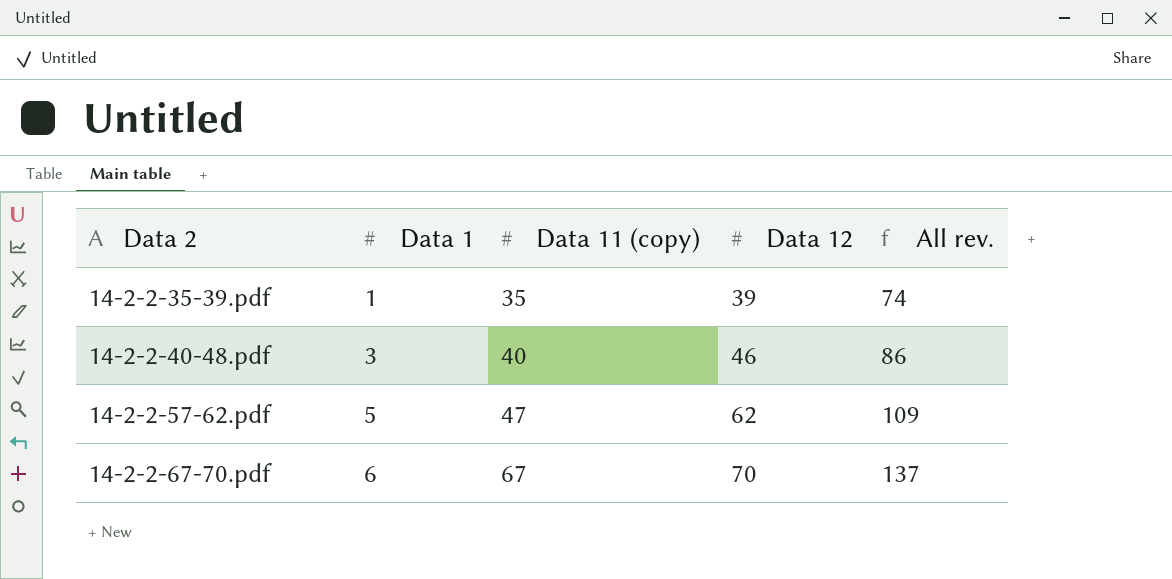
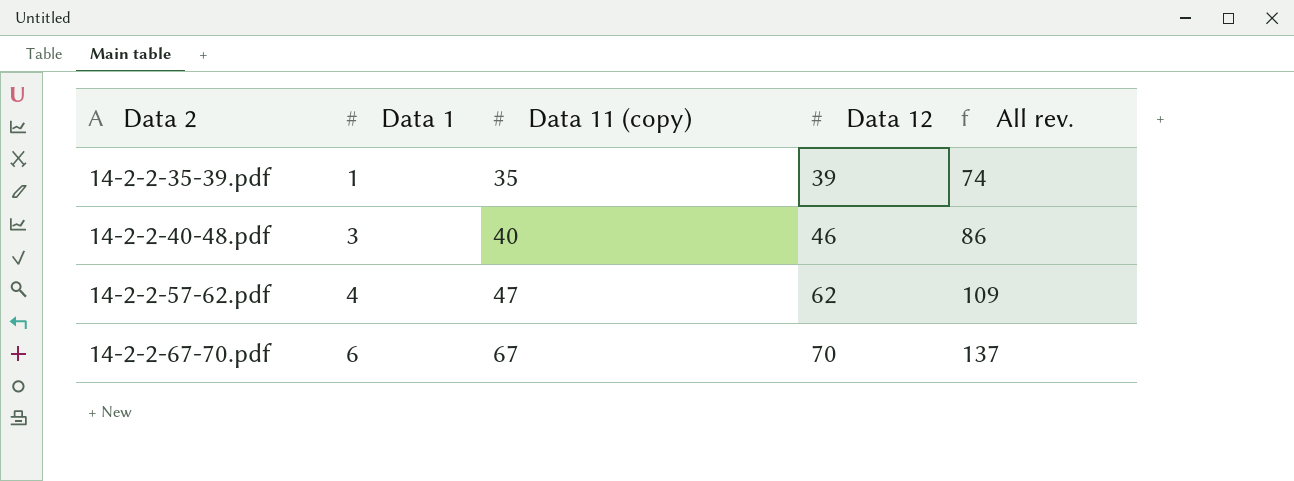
14-2-2-57-62.pdf | Data 1: 5 -> 4

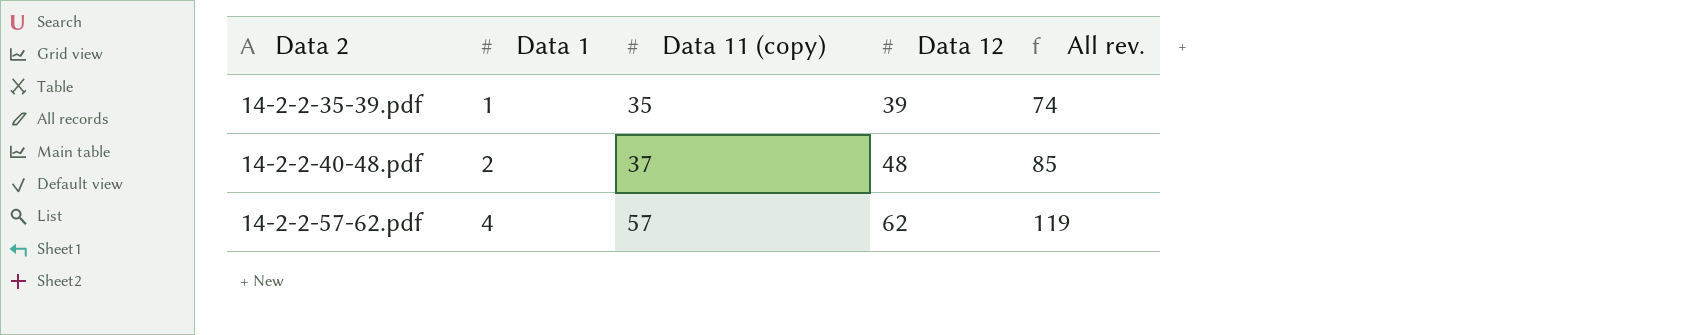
row 14-2-2-67-70.pdf: 6 | 67 | 70 | 137 -> none
14-2-2-40-48.pdf | Data 1: 3 -> 2
14-2-2-40-48.pdf | Data 11 (copy): 40 -> 37
14-2-2-40-48.pdf | Data 12: 46 -> 48
14-2-2-40-48.pdf | All rev.: 86 -> 85
14-2-2-57-62.pdf | Data 11 (copy): 47 -> 57
14-2-2-57-62.pdf | All rev.: 109 -> 119

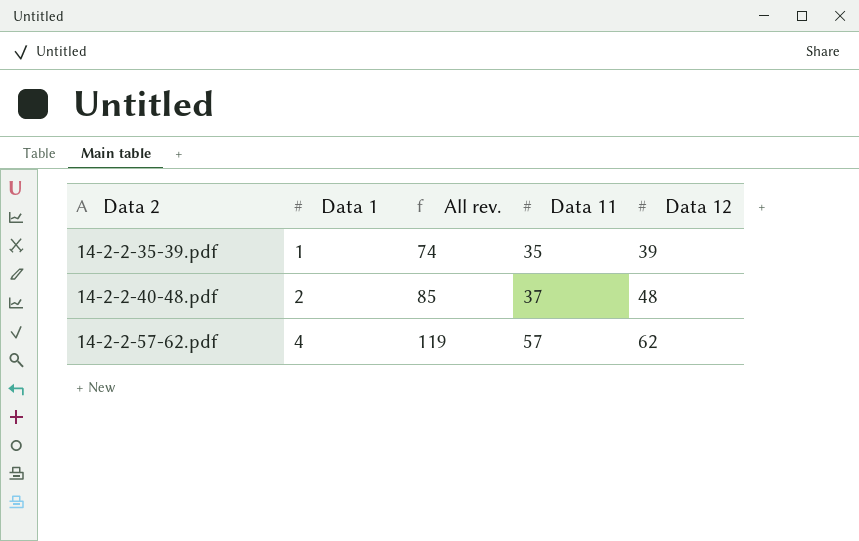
column All rev. | position: 5 -> 3
column name: Data 11 (copy) -> Data 11

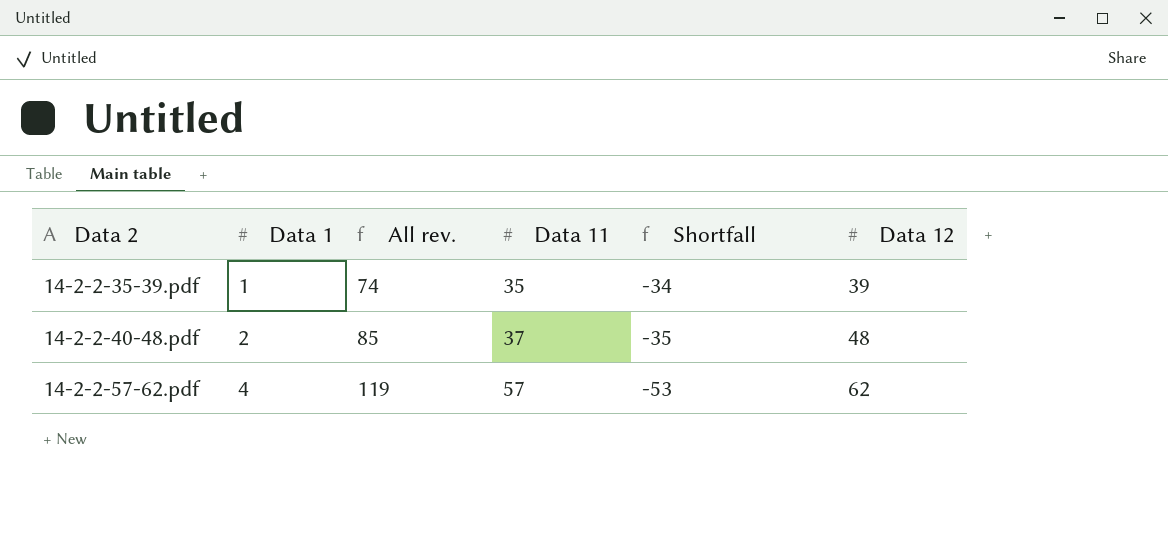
column Shortfall | formula: none -> [Data 1] - [Data 11]

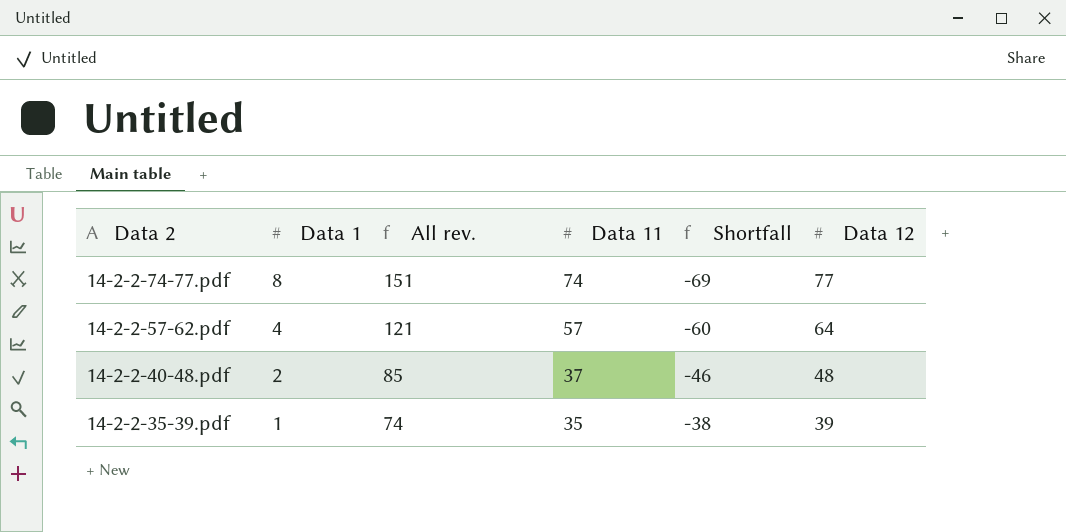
row order: Data 2 ascending -> Data 2 descending
column Shortfall | formula: [Data 1] - [Data 11] -> [Data 1] - [Data 12]
row 14-2-2-74-77.pdf: none -> 8 | 151 | 74 | -69 | 77
14-2-2-57-62.pdf | All rev.: 119 -> 121
14-2-2-57-62.pdf | Data 12: 62 -> 64

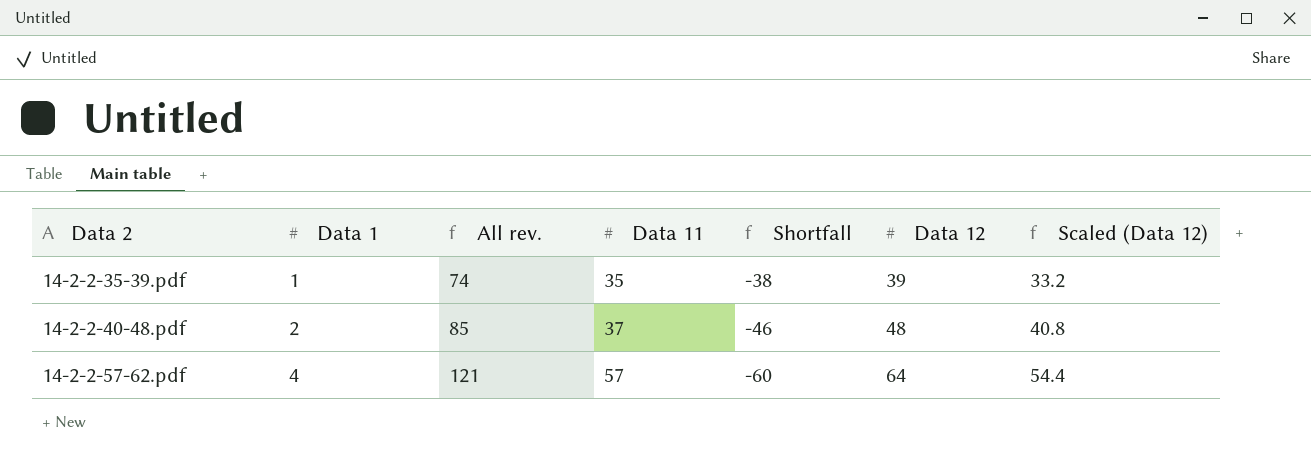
row order: Data 2 descending -> Data 2 ascending
column Scaled (Data 12) | formula: none -> [Data 12] * 0.85
row 14-2-2-74-77.pdf: 8 | 151 | 74 | -69 | 77 -> none

